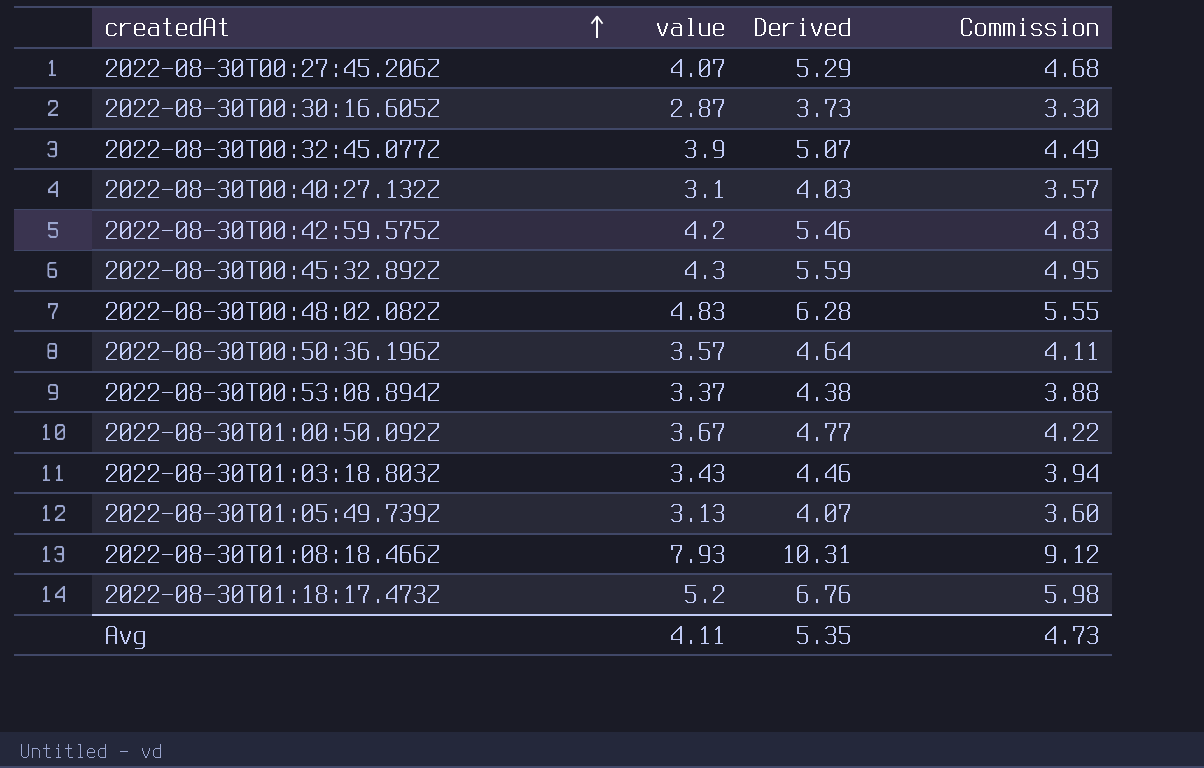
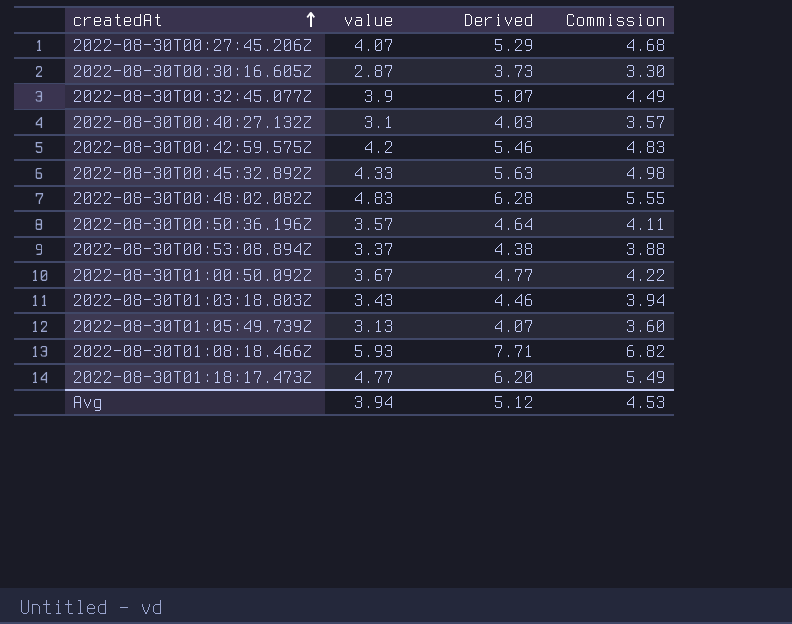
2022-08-30T00:45:32.892Z | value: 4.3 -> 4.33
2022-08-30T00:45:32.892Z | Derived: 5.59 -> 5.63
2022-08-30T00:45:32.892Z | Commission: 4.95 -> 4.98
2022-08-30T01:08:18.466Z | value: 7.93 -> 5.93
2022-08-30T01:08:18.466Z | Derived: 10.31 -> 7.71
2022-08-30T01:08:18.466Z | Commission: 9.12 -> 6.82
2022-08-30T01:18:17.473Z | value: 5.2 -> 4.77
2022-08-30T01:18:17.473Z | Derived: 6.76 -> 6.20
2022-08-30T01:18:17.473Z | Commission: 5.98 -> 5.49
Avg | value: 4.11 -> 3.94
Avg | Derived: 5.35 -> 5.12
Avg | Commission: 4.73 -> 4.53

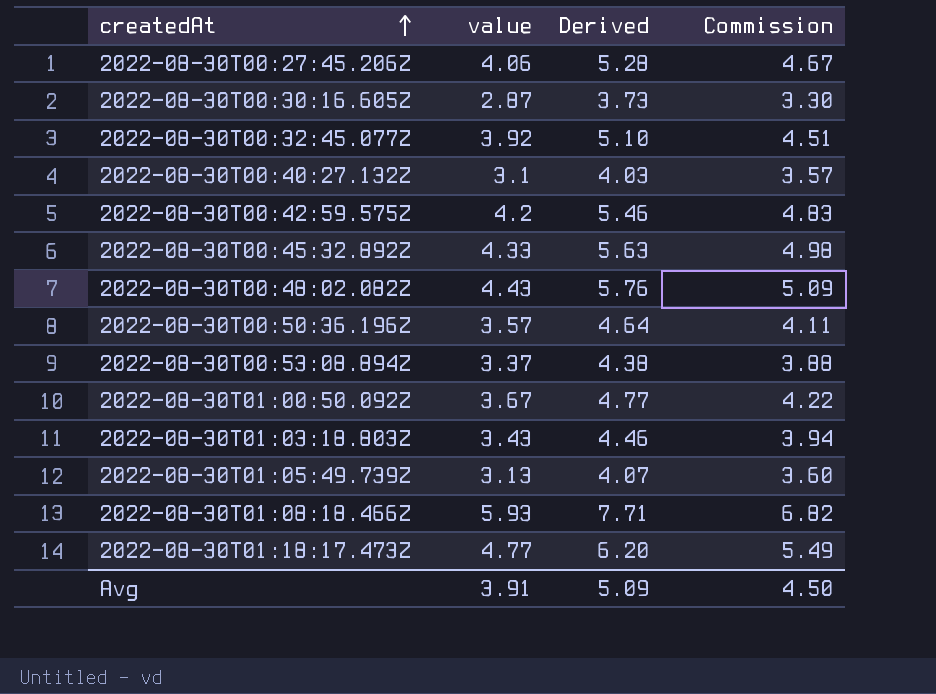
2022-08-30T00:27:45.206Z | value: 4.07 -> 4.06
2022-08-30T00:27:45.206Z | Derived: 5.29 -> 5.28
2022-08-30T00:27:45.206Z | Commission: 4.68 -> 4.67
2022-08-30T00:32:45.077Z | value: 3.9 -> 3.92
2022-08-30T00:32:45.077Z | Derived: 5.07 -> 5.10
2022-08-30T00:32:45.077Z | Commission: 4.49 -> 4.51
2022-08-30T00:48:02.082Z | value: 4.83 -> 4.43
2022-08-30T00:48:02.082Z | Derived: 6.28 -> 5.76
2022-08-30T00:48:02.082Z | Commission: 5.55 -> 5.09
Avg | value: 3.94 -> 3.91
Avg | Derived: 5.12 -> 5.09
Avg | Commission: 4.53 -> 4.50

